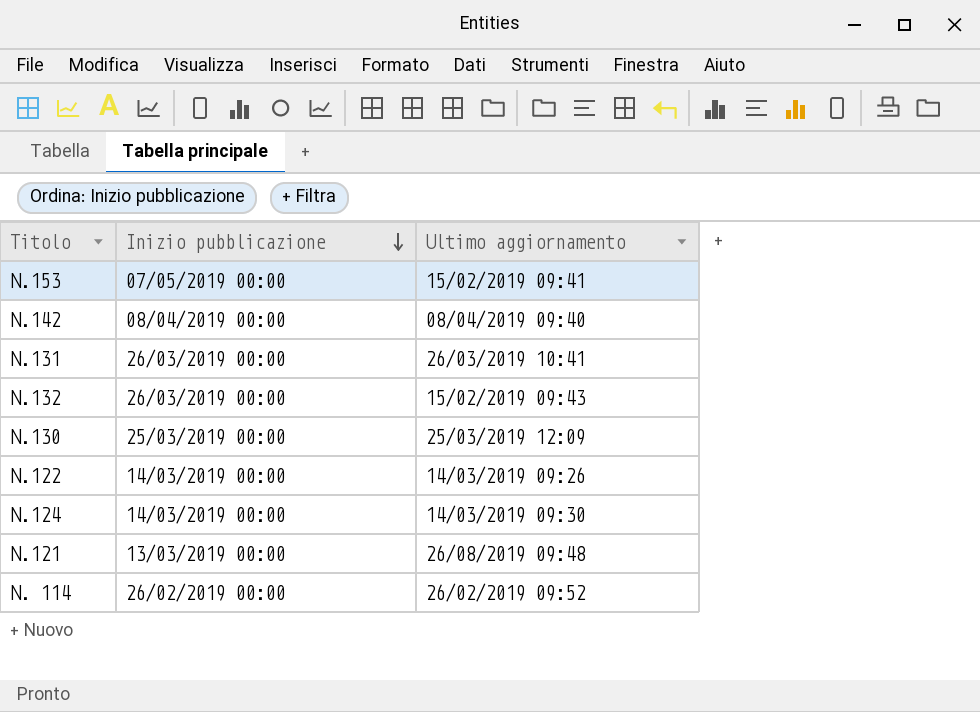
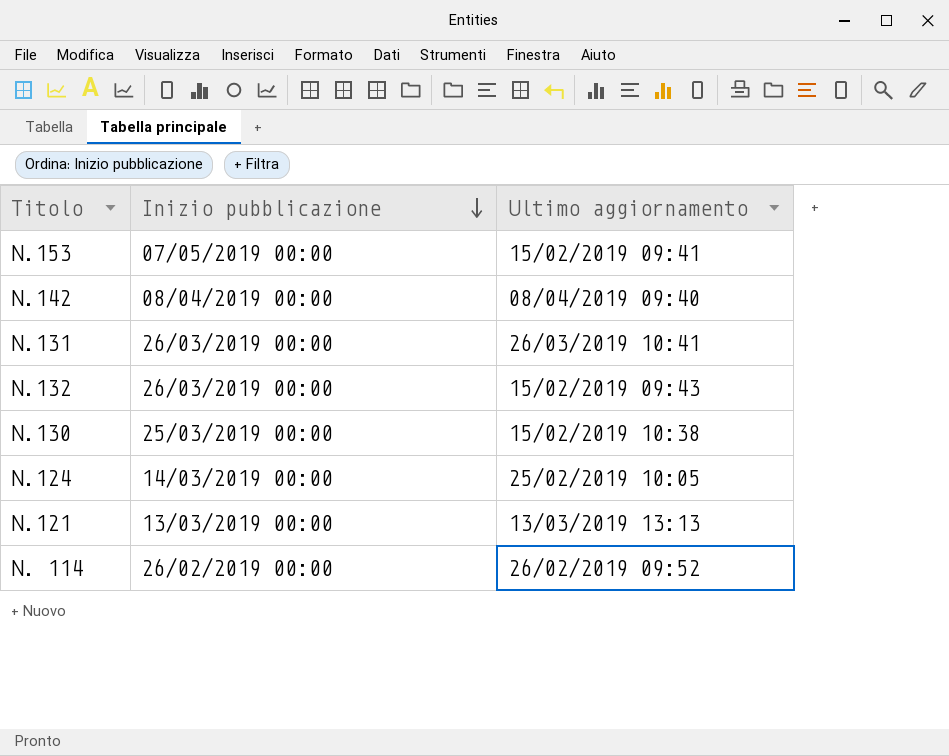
row N.122: 14/03/2019 00:00 | 14/03/2019 09:26 -> none
N.130 | Ultimo aggiornamento: 25/03/2019 12:09 -> 15/02/2019 10:38
N.124 | Ultimo aggiornamento: 14/03/2019 09:30 -> 25/02/2019 10:05
N.121 | Ultimo aggiornamento: 26/08/2019 09:48 -> 13/03/2019 13:13

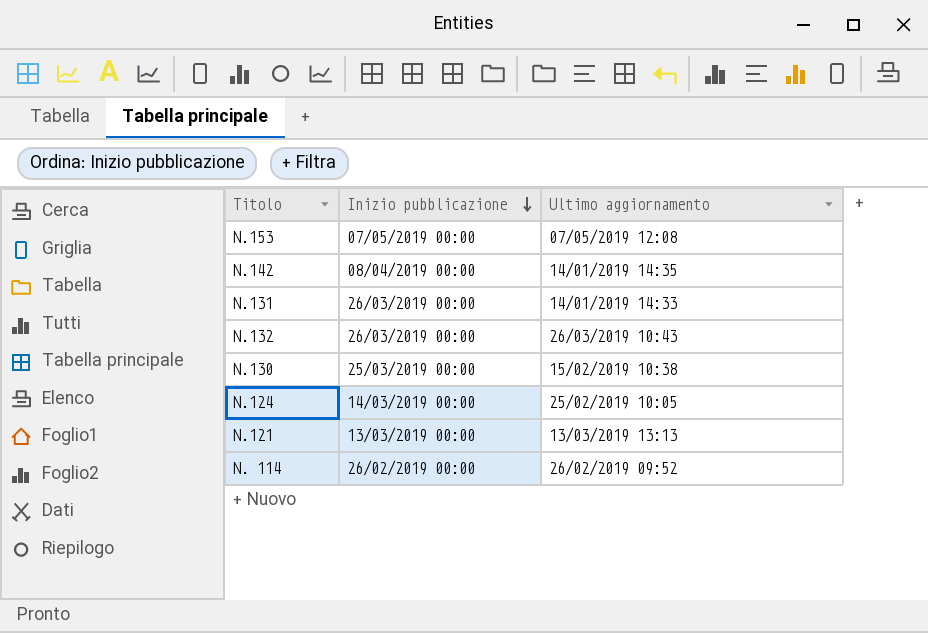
N.153 | Ultimo aggiornamento: 15/02/2019 09:41 -> 07/05/2019 12:08
N.142 | Ultimo aggiornamento: 08/04/2019 09:40 -> 14/01/2019 14:35
N.131 | Ultimo aggiornamento: 26/03/2019 10:41 -> 14/01/2019 14:33
N.132 | Ultimo aggiornamento: 15/02/2019 09:43 -> 26/03/2019 10:43

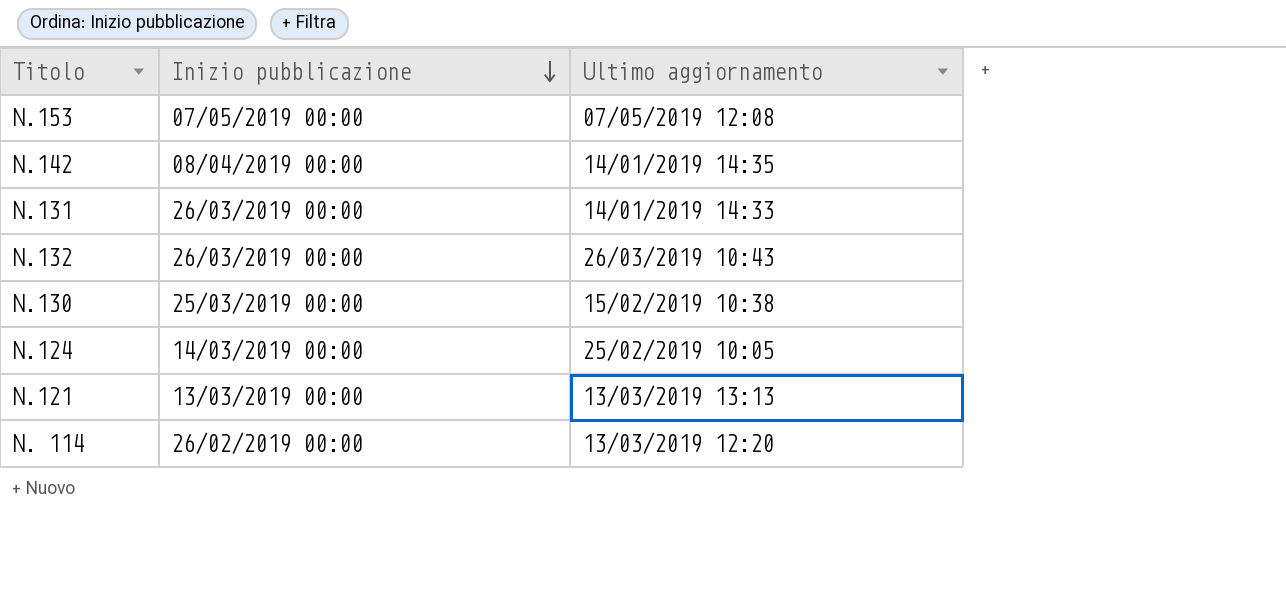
N. 114 | Ultimo aggiornamento: 26/02/2019 09:52 -> 13/03/2019 12:20

